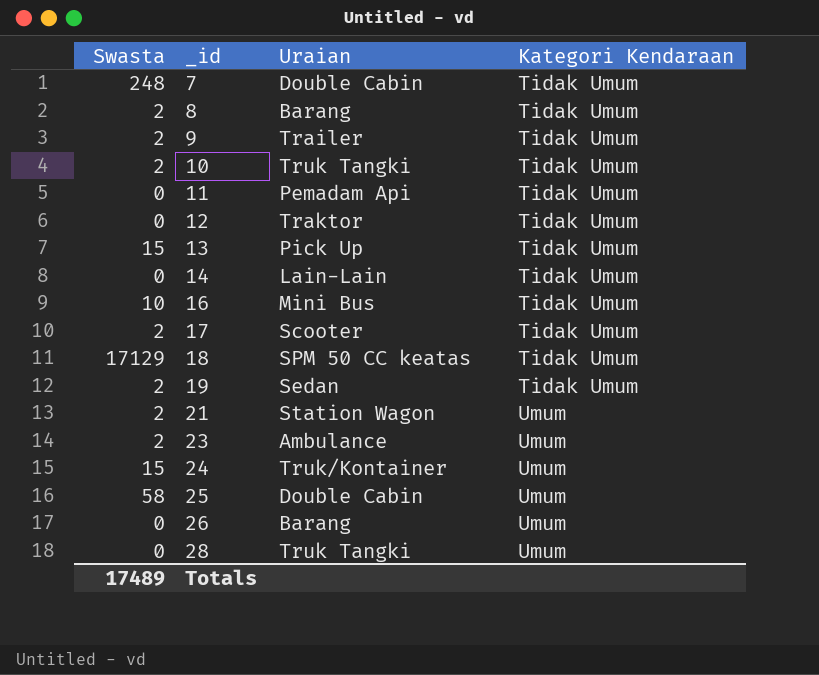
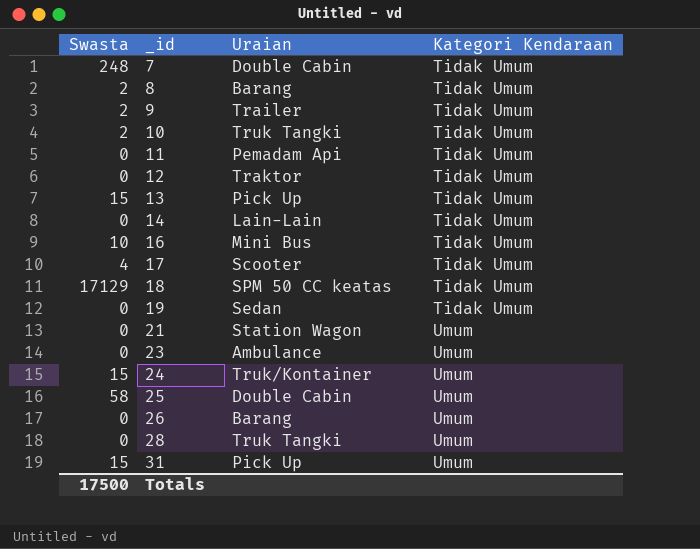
17 | Swasta: 2 -> 4
19 | Swasta: 2 -> 0
21 | Swasta: 2 -> 0
23 | Swasta: 2 -> 0
row 31: none -> 15 | Pick Up | Umum
Totals | Swasta: 17489 -> 17500

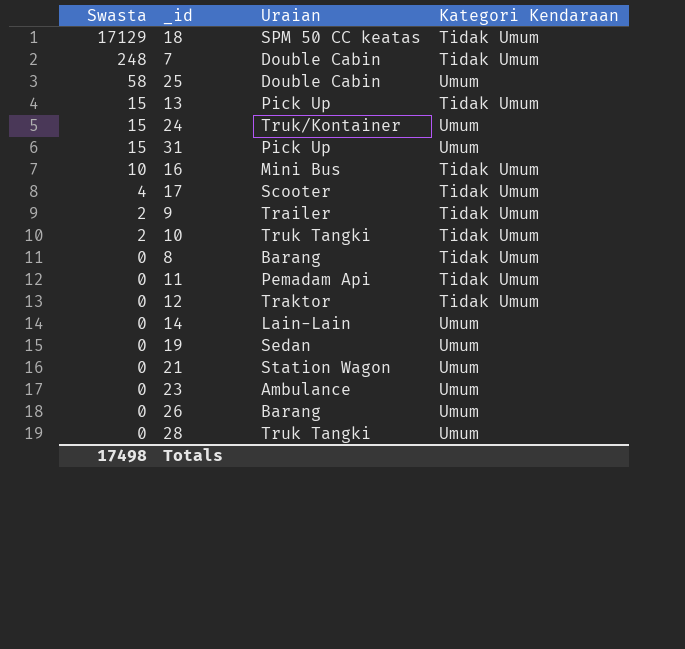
row order: _id ascending -> Swasta descending
8 | Swasta: 2 -> 0
14 | Kategori Kendaraan: Tidak Umum -> Umum
19 | Kategori Kendaraan: Tidak Umum -> Umum
Totals | Swasta: 17500 -> 17498

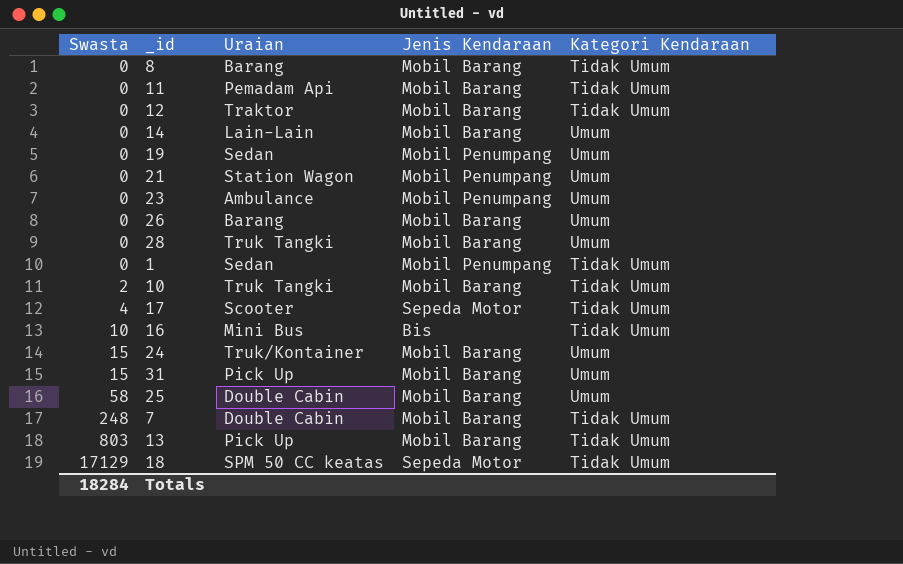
row order: Swasta descending -> Swasta ascending
column Jenis Kendaraan | position: none -> 4
row 9: 2 | Trailer | Tidak Umum -> none
row 1: none -> 0 | Sedan | Mobil Penumpang | Tidak Umum
13 | Swasta: 15 -> 803
Totals | Swasta: 17498 -> 18284

